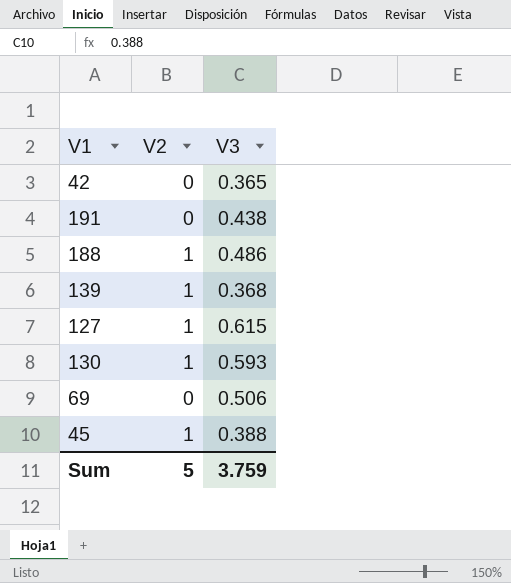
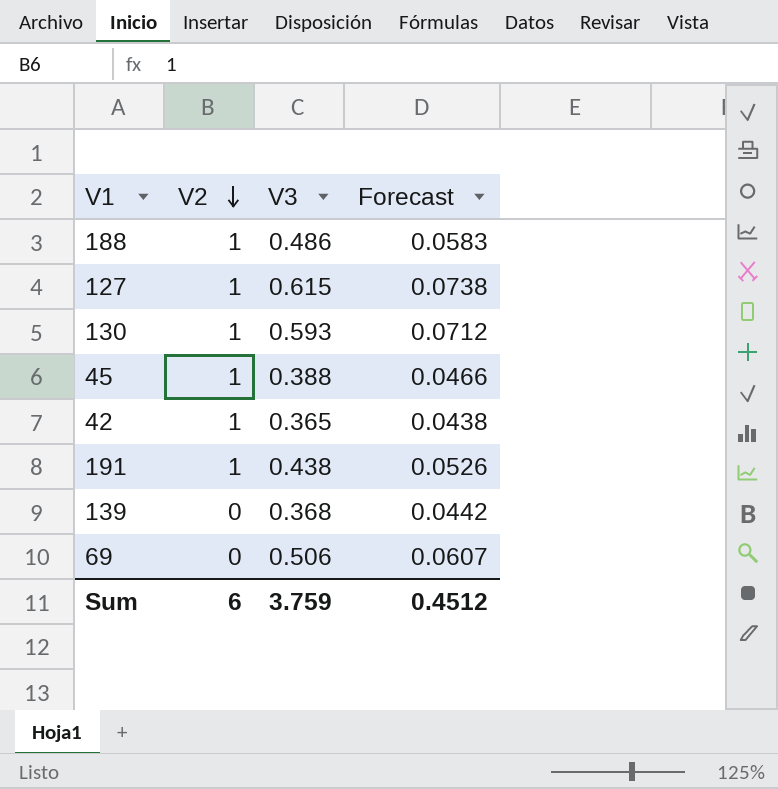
row order: none -> V2 descending
column Forecast | formula: none -> [V3] * 0.12
42 | V2: 0 -> 1
191 | V2: 0 -> 1
139 | V2: 1 -> 0
Sum | V2: 5 -> 6

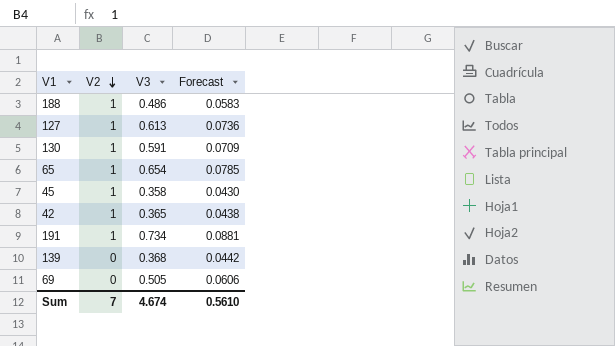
127 | V3: 0.615 -> 0.613
127 | Forecast: 0.0738 -> 0.0736
130 | V3: 0.593 -> 0.591
130 | Forecast: 0.0712 -> 0.0709
row 65: none -> 1 | 0.654 | 0.0785
45 | V3: 0.388 -> 0.358
45 | Forecast: 0.0466 -> 0.0430
191 | V3: 0.438 -> 0.734
191 | Forecast: 0.0526 -> 0.0881
69 | V3: 0.506 -> 0.505
69 | Forecast: 0.0607 -> 0.0606
Sum | V2: 6 -> 7
Sum | V3: 3.759 -> 4.674
Sum | Forecast: 0.4512 -> 0.5610

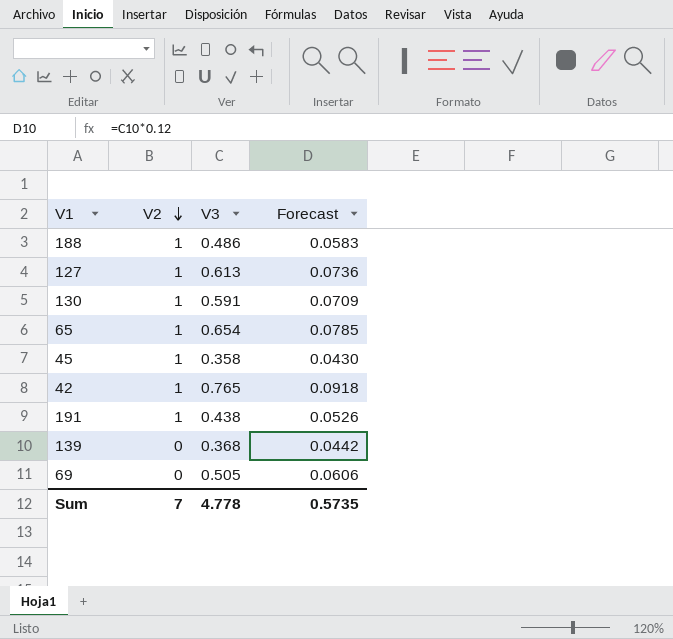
42 | V3: 0.365 -> 0.765
42 | Forecast: 0.0438 -> 0.0918
191 | V3: 0.734 -> 0.438
191 | Forecast: 0.0881 -> 0.0526
Sum | V3: 4.674 -> 4.778
Sum | Forecast: 0.5610 -> 0.5735

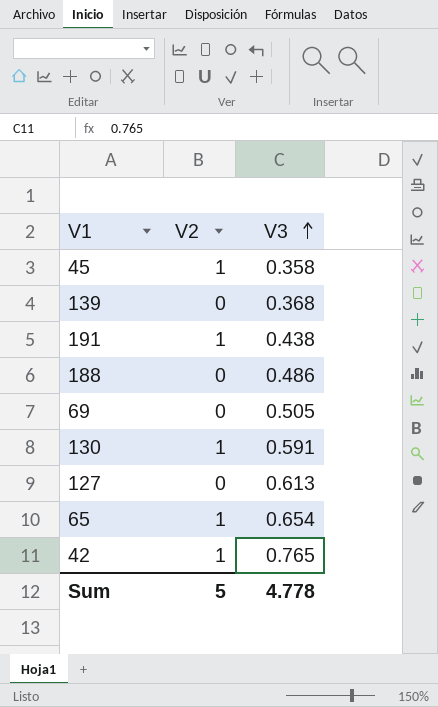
row order: V2 descending -> V3 ascending
column Forecast | formula: [V3] * 0.12 -> none
188 | V2: 1 -> 0
127 | V2: 1 -> 0
Sum | V2: 7 -> 5

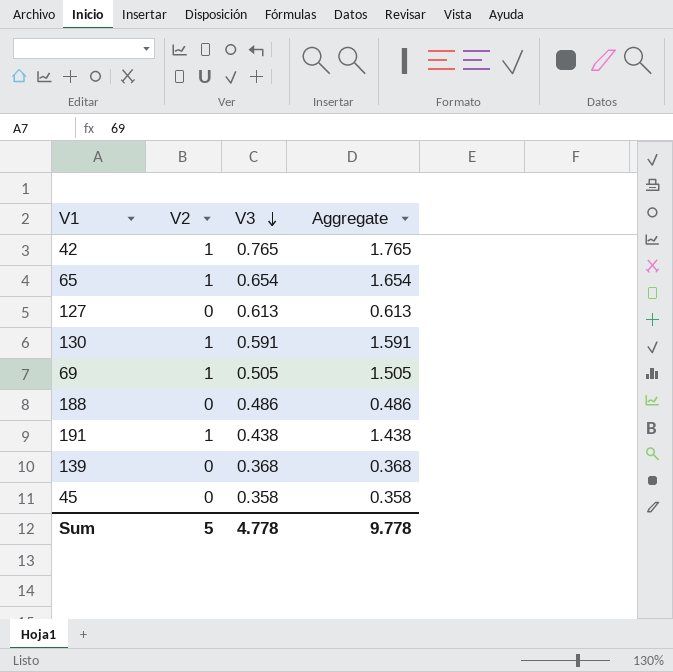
row order: V3 ascending -> V3 descending
column Aggregate | formula: none -> [V2] + [V3]
69 | V2: 0 -> 1
45 | V2: 1 -> 0

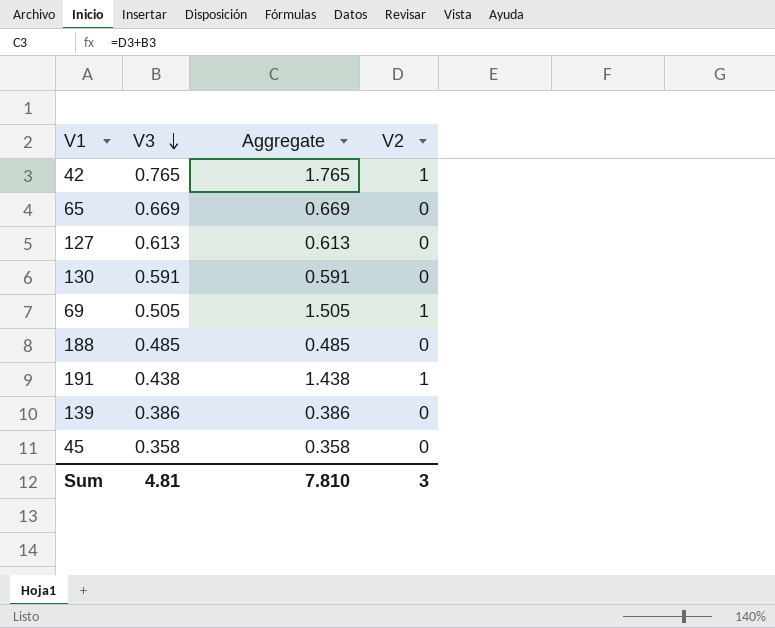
column V2 | position: 2 -> 4
65 | V3: 0.654 -> 0.669
65 | Aggregate: 1.654 -> 0.669
65 | V2: 1 -> 0
130 | Aggregate: 1.591 -> 0.591
130 | V2: 1 -> 0
188 | V3: 0.486 -> 0.485
188 | Aggregate: 0.486 -> 0.485
139 | V3: 0.368 -> 0.386
139 | Aggregate: 0.368 -> 0.386
Sum | V3: 4.778 -> 4.81
Sum | Aggregate: 9.778 -> 7.810
Sum | V2: 5 -> 3

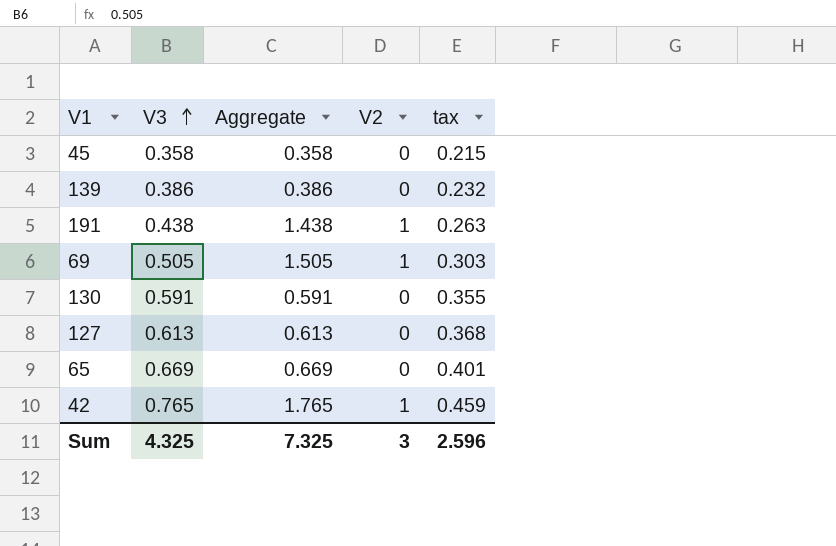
row order: V3 descending -> V3 ascending
column tax | formula: none -> [V3] * 0.6
row 188: 0.485 | 0.485 | 0 -> none
Sum | V3: 4.81 -> 4.325
Sum | Aggregate: 7.810 -> 7.325

